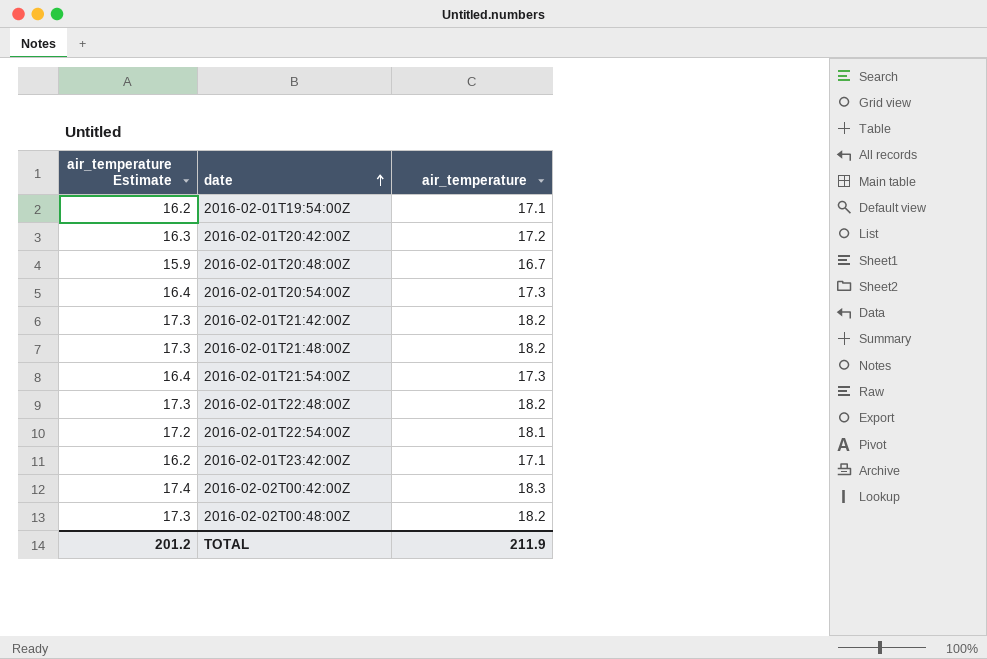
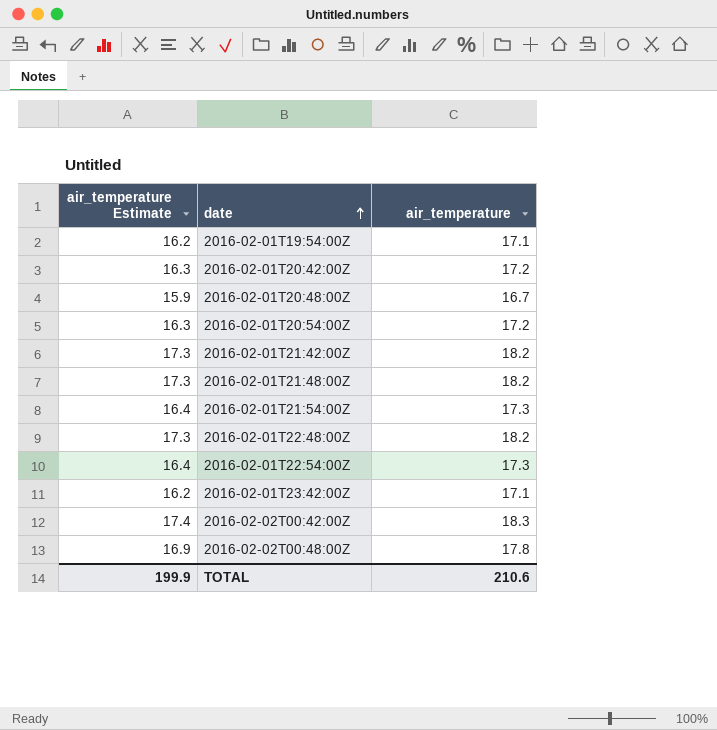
2016-02-01T20:54:00Z | air_temperature Estimate: 16.4 -> 16.3
2016-02-01T20:54:00Z | air_temperature: 17.3 -> 17.2
2016-02-01T22:54:00Z | air_temperature Estimate: 17.2 -> 16.4
2016-02-01T22:54:00Z | air_temperature: 18.1 -> 17.3
2016-02-02T00:48:00Z | air_temperature Estimate: 17.3 -> 16.9
2016-02-02T00:48:00Z | air_temperature: 18.2 -> 17.8
TOTAL | air_temperature Estimate: 201.2 -> 199.9
TOTAL | air_temperature: 211.9 -> 210.6

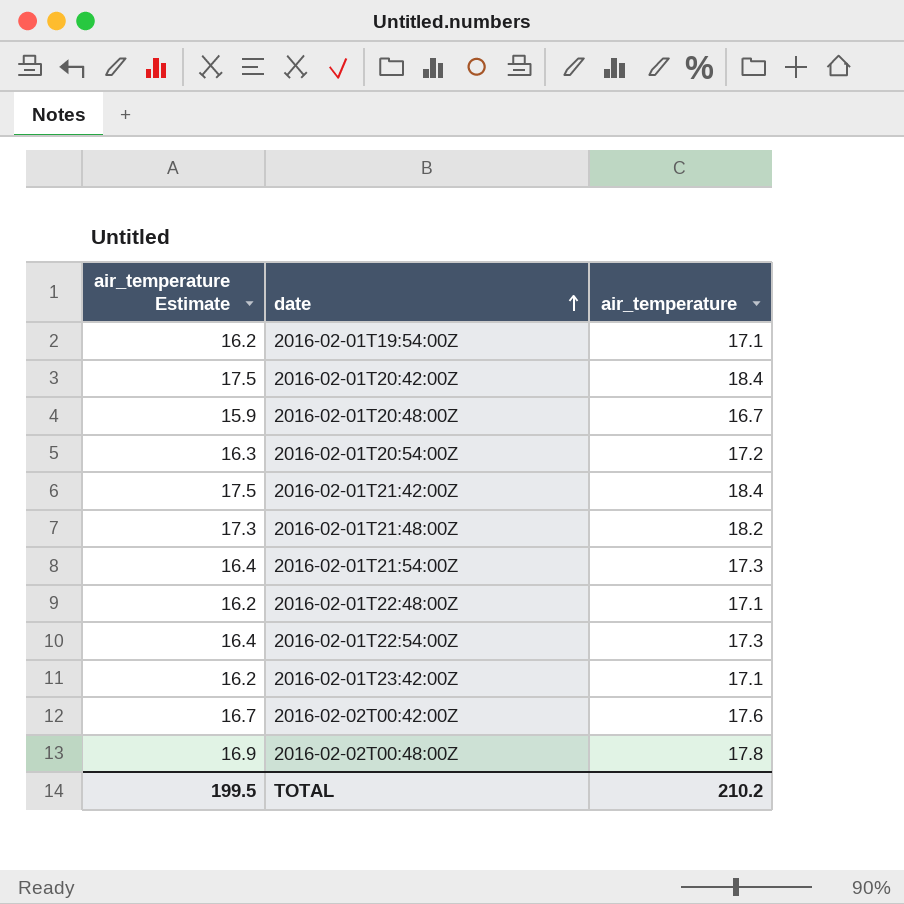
2016-02-01T20:42:00Z | air_temperature Estimate: 16.3 -> 17.5
2016-02-01T20:42:00Z | air_temperature: 17.2 -> 18.4
2016-02-01T21:42:00Z | air_temperature Estimate: 17.3 -> 17.5
2016-02-01T21:42:00Z | air_temperature: 18.2 -> 18.4
2016-02-01T22:48:00Z | air_temperature Estimate: 17.3 -> 16.2
2016-02-01T22:48:00Z | air_temperature: 18.2 -> 17.1
2016-02-02T00:42:00Z | air_temperature Estimate: 17.4 -> 16.7
2016-02-02T00:42:00Z | air_temperature: 18.3 -> 17.6
TOTAL | air_temperature Estimate: 199.9 -> 199.5
TOTAL | air_temperature: 210.6 -> 210.2

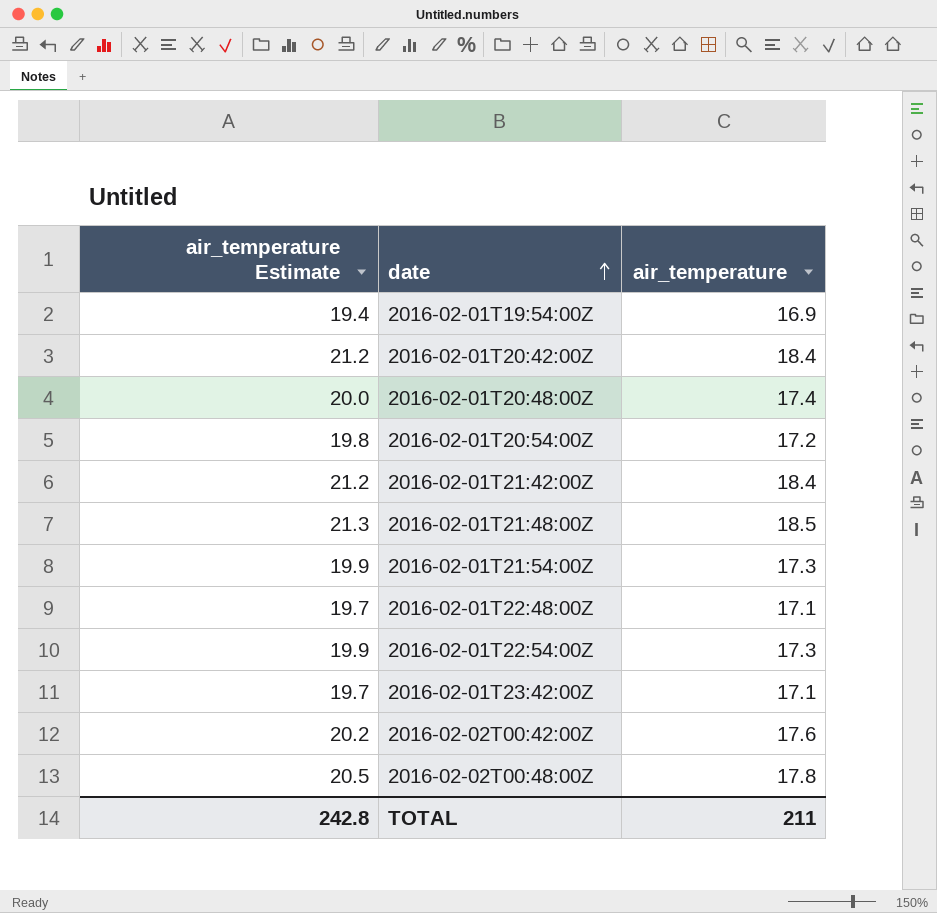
column air_temperature Estimate | formula: [air_temperature] * 0.95 -> [air_temperature] * 1.15
2016-02-01T19:54:00Z | air_temperature: 17.1 -> 16.9
2016-02-01T20:48:00Z | air_temperature: 16.7 -> 17.4
2016-02-01T21:48:00Z | air_temperature: 18.2 -> 18.5
TOTAL | air_temperature Estimate: 199.5 -> 242.8
TOTAL | air_temperature: 210.2 -> 211

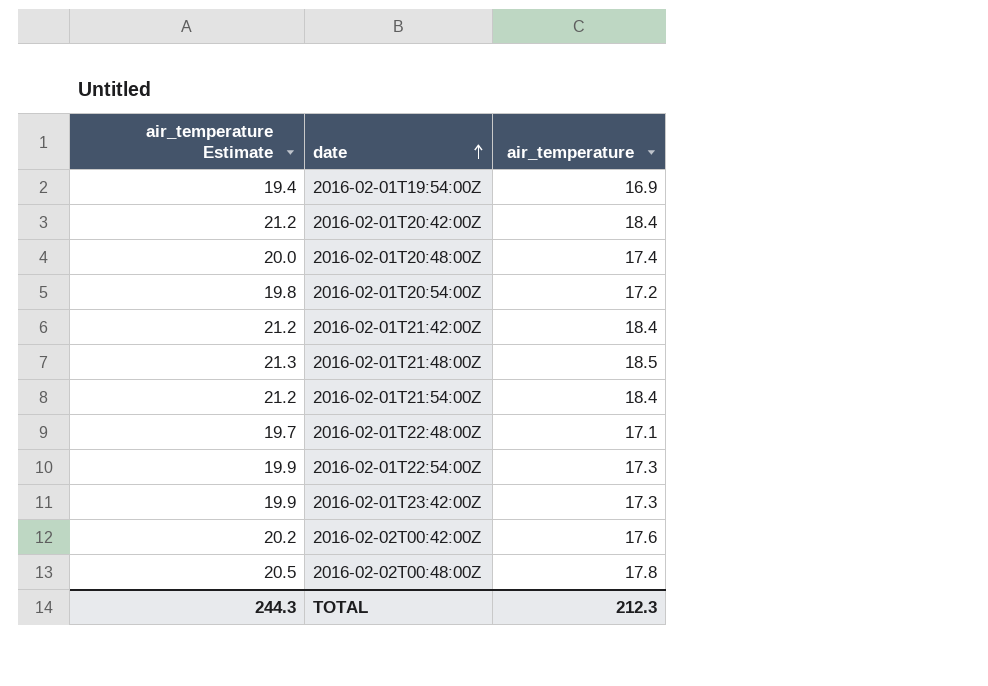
2016-02-01T21:54:00Z | air_temperature Estimate: 19.9 -> 21.2
2016-02-01T21:54:00Z | air_temperature: 17.3 -> 18.4
2016-02-01T23:42:00Z | air_temperature Estimate: 19.7 -> 19.9
2016-02-01T23:42:00Z | air_temperature: 17.1 -> 17.3
TOTAL | air_temperature Estimate: 242.8 -> 244.3
TOTAL | air_temperature: 211 -> 212.3

